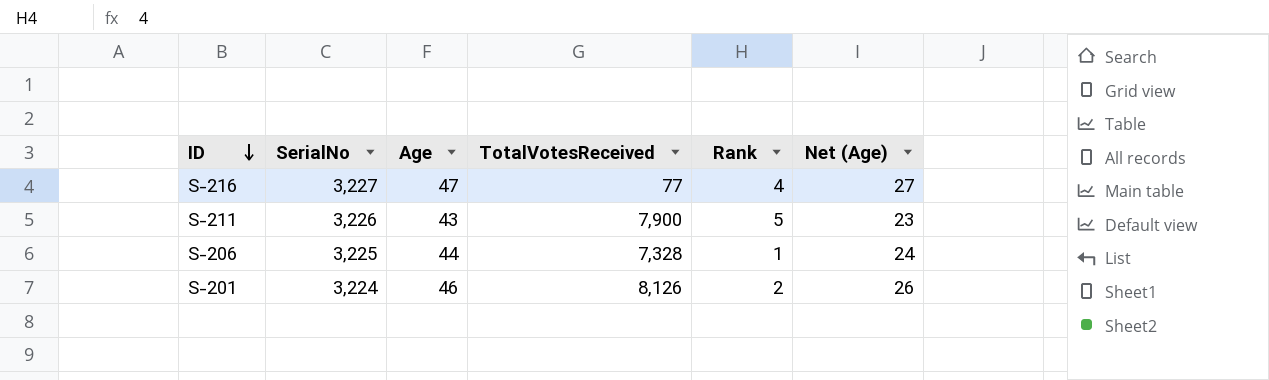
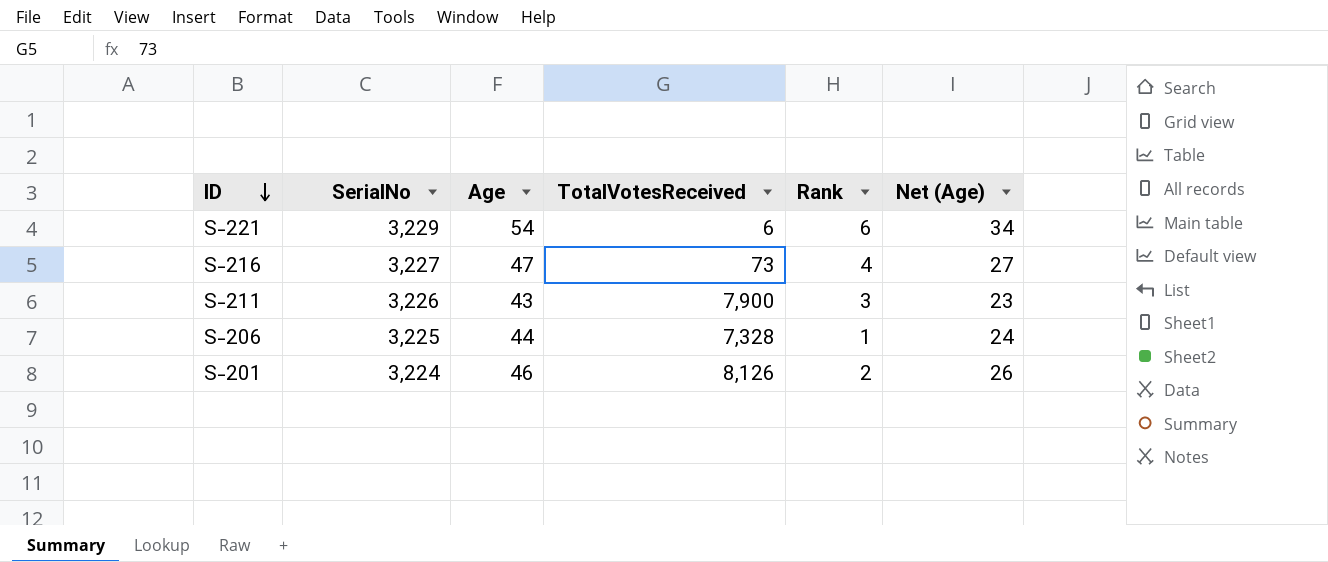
row S-221: none -> 3,229 | 54 | 6 | 6 | 34
S-216 | TotalVotesReceived: 77 -> 73
S-211 | Rank: 5 -> 3

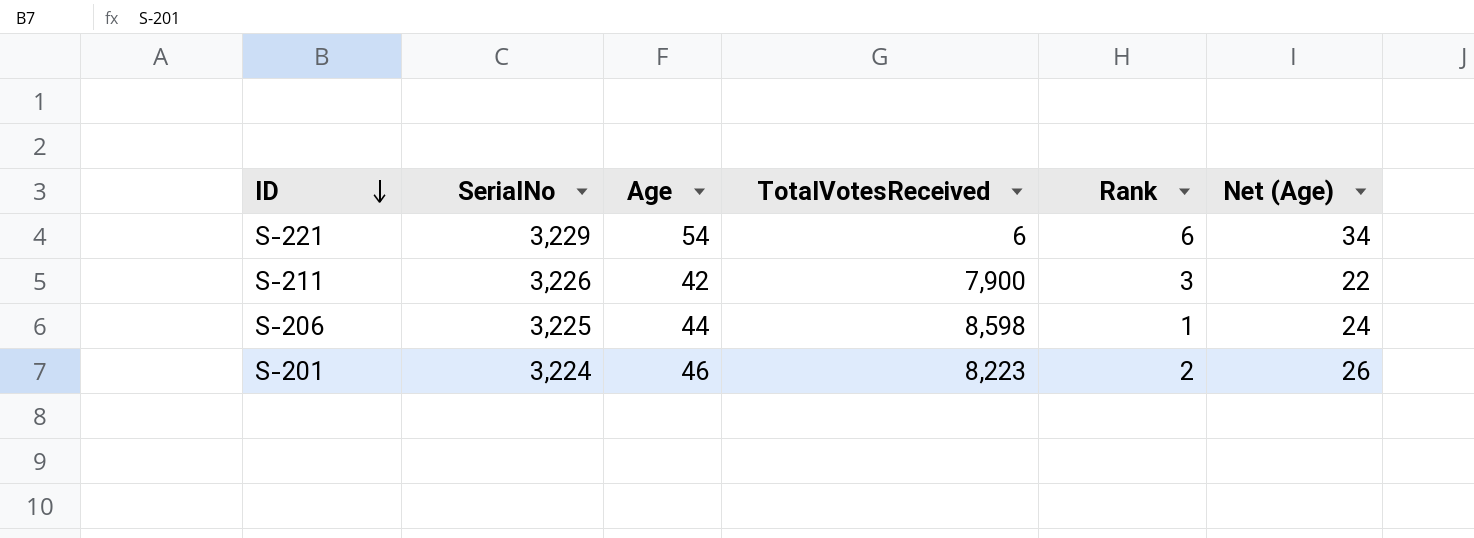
row S-216: 3,227 | 47 | 73 | 4 | 27 -> none
S-211 | Age: 43 -> 42
S-211 | Net (Age): 23 -> 22
S-206 | TotalVotesReceived: 7,328 -> 8,598
S-201 | TotalVotesReceived: 8,126 -> 8,223

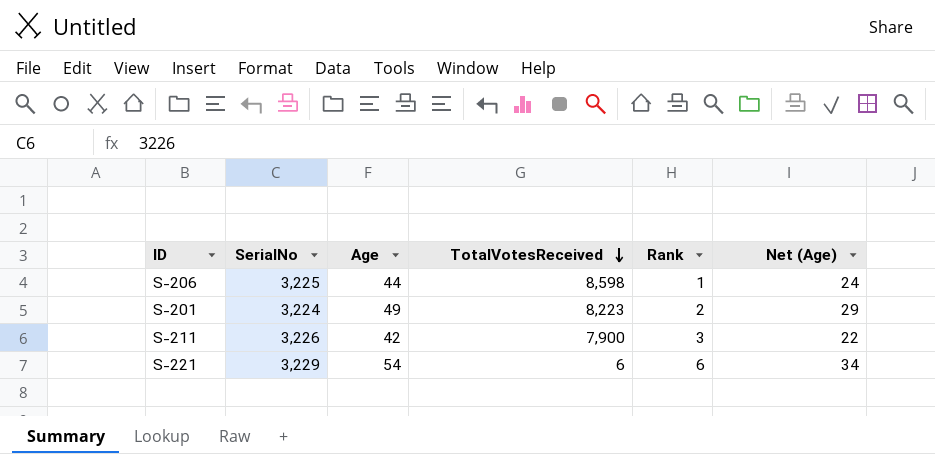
row order: ID descending -> TotalVotesReceived descending
S-201 | Age: 46 -> 49
S-201 | Net (Age): 26 -> 29

